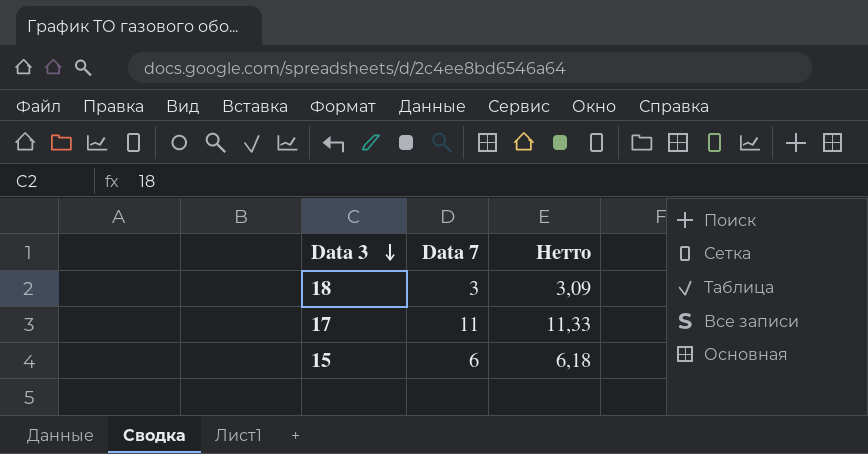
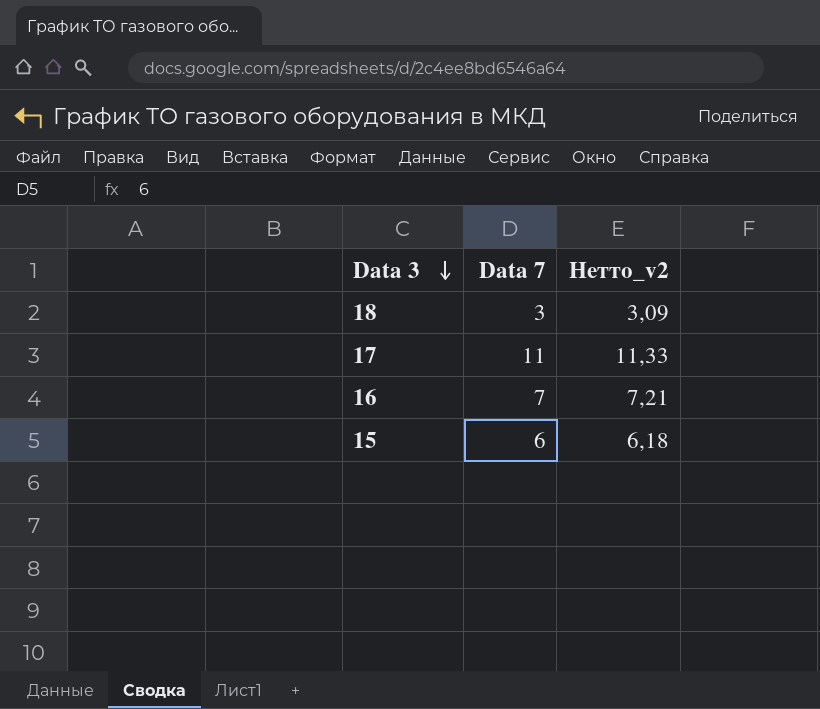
column name: Нетто -> Нетто_v2
row 16: none -> 7 | 7,21

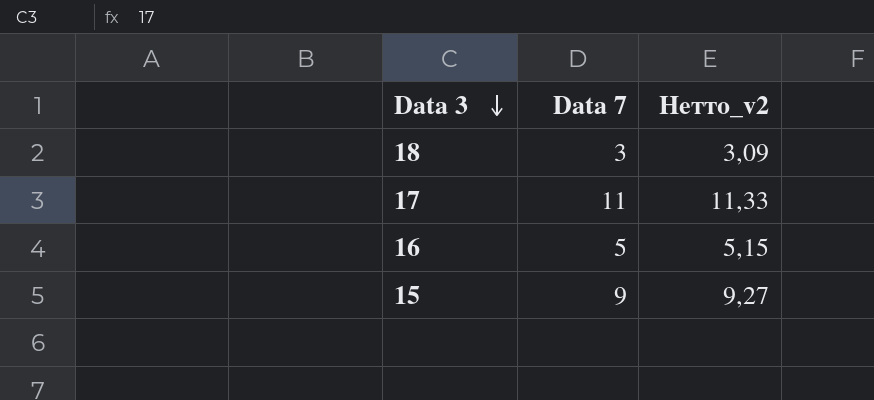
16 | Data 7: 7 -> 5
16 | Нетто_v2: 7,21 -> 5,15
15 | Data 7: 6 -> 9
15 | Нетто_v2: 6,18 -> 9,27

